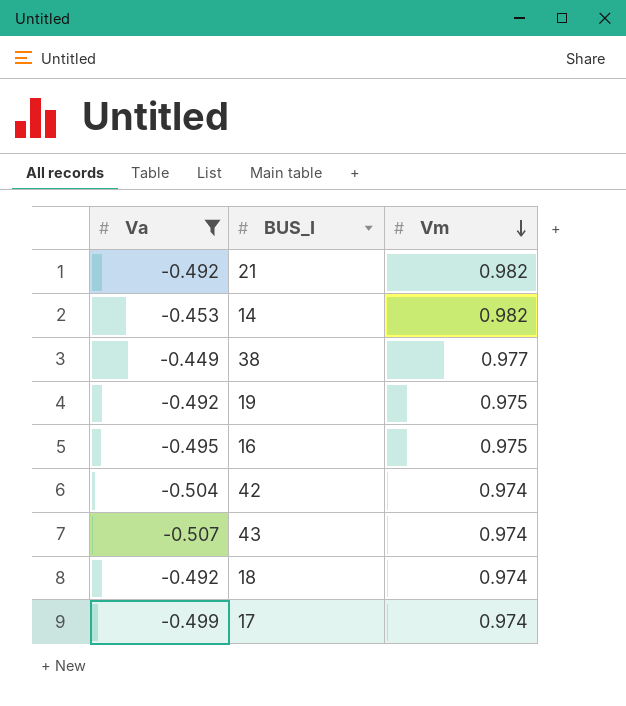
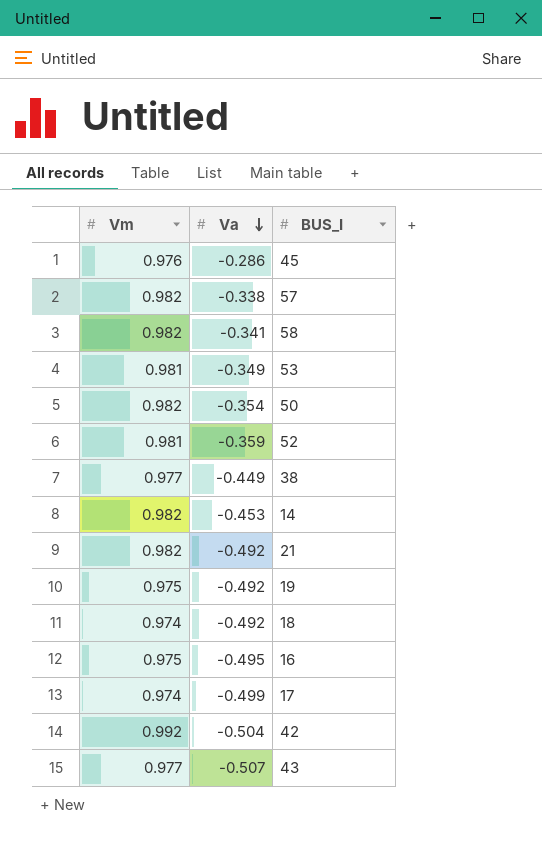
filter: Va <= -0.449 -> none
row order: Vm descending -> Va descending
column Vm | position: 3 -> 1
42 | Vm: 0.974 -> 0.992
43 | Vm: 0.974 -> 0.977

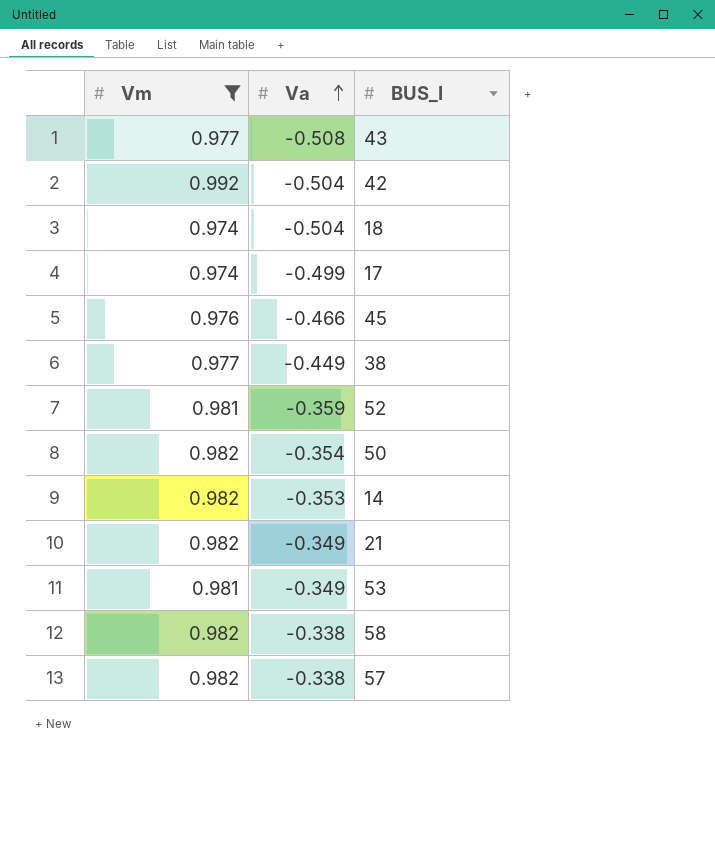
filter: none -> Vm != 0.975
row order: Va descending -> Va ascending
43 | Va: -0.507 -> -0.508
18 | Va: -0.492 -> -0.504
45 | Va: -0.286 -> -0.466
14 | Va: -0.453 -> -0.353
21 | Va: -0.492 -> -0.349
58 | Va: -0.341 -> -0.338

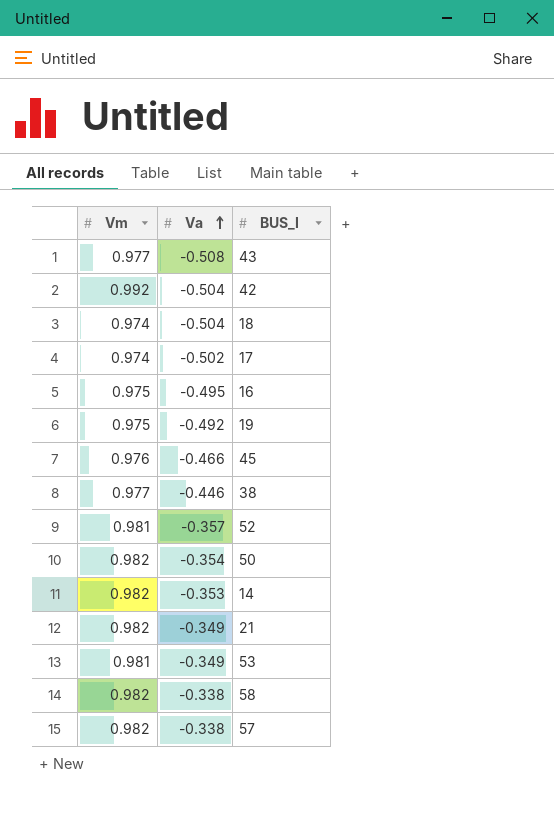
filter: Vm != 0.975 -> none
17 | Va: -0.499 -> -0.502
38 | Va: -0.449 -> -0.446
52 | Va: -0.359 -> -0.357

